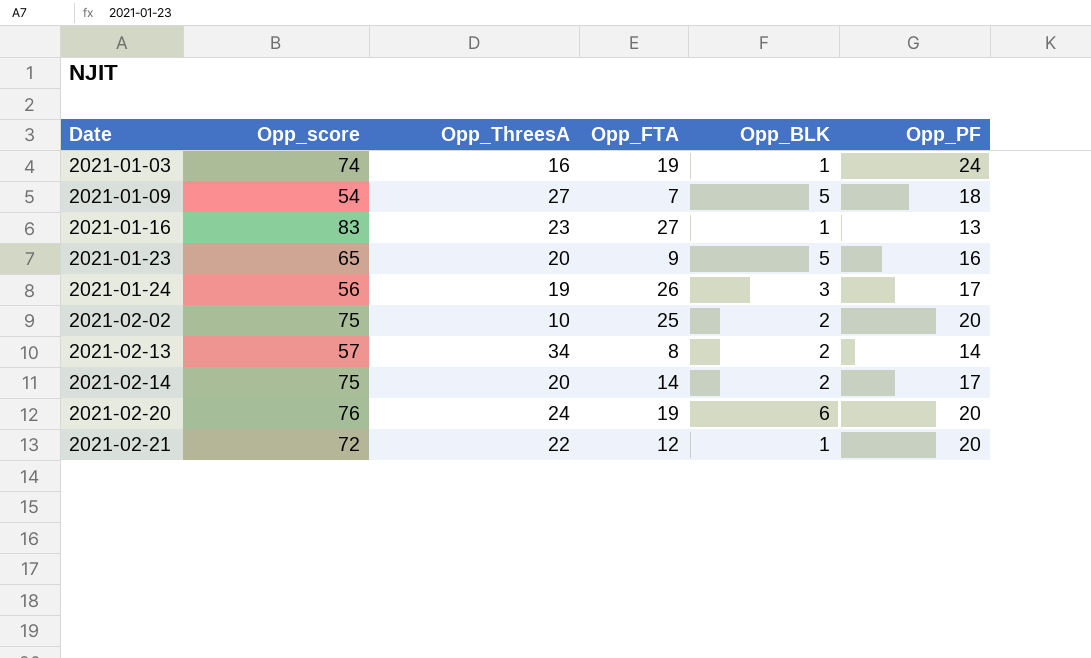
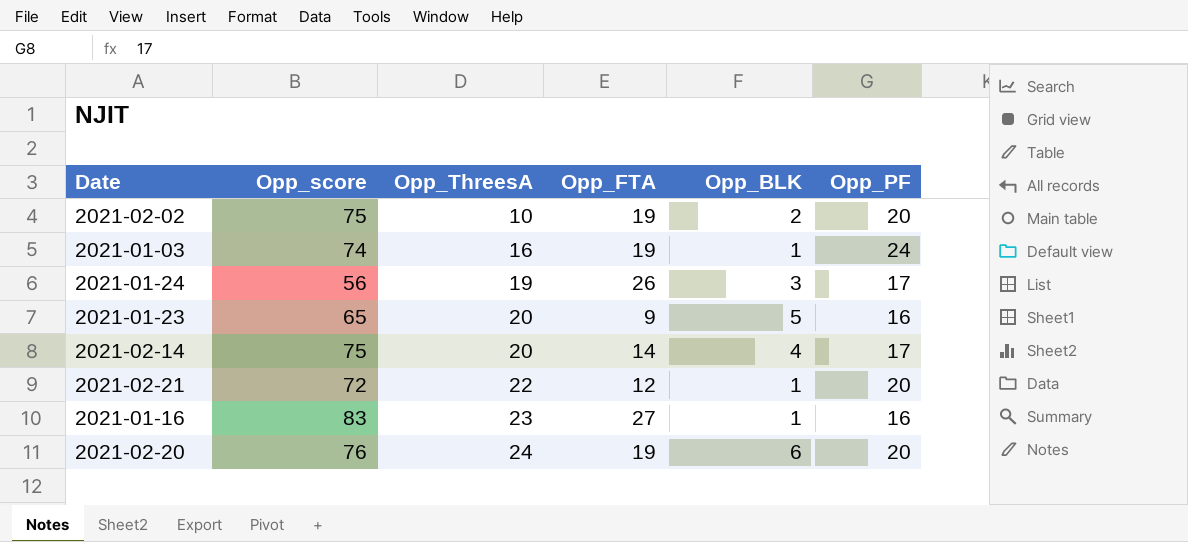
row order: Date ascending -> Opp_ThreesA ascending
row 2021-01-09: 54 | 27 | 7 | 5 | 18 -> none
row 2021-02-13: 57 | 34 | 8 | 2 | 14 -> none
2021-02-02 | Opp_FTA: 25 -> 19
2021-02-14 | Opp_BLK: 2 -> 4
2021-01-16 | Opp_PF: 13 -> 16

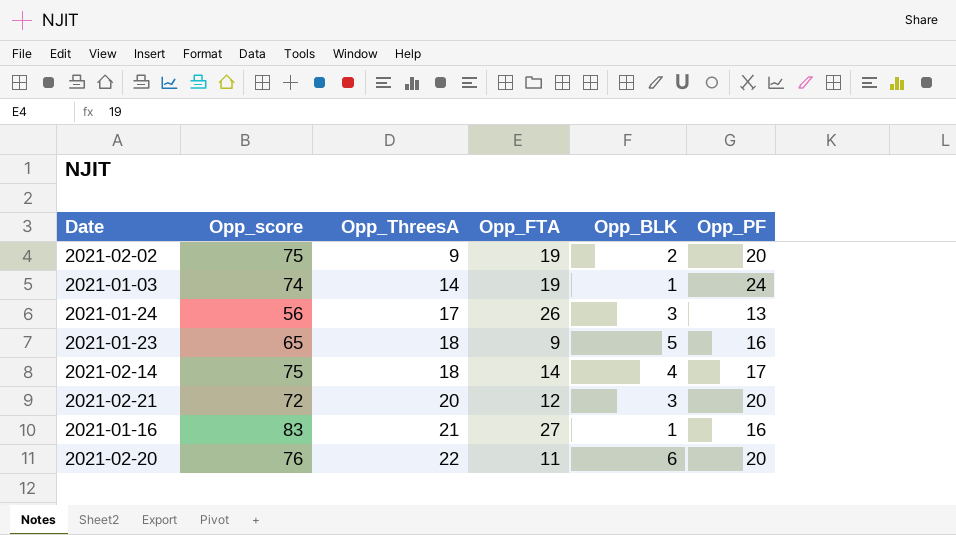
2021-02-02 | Opp_ThreesA: 10 -> 9
2021-01-03 | Opp_ThreesA: 16 -> 14
2021-01-24 | Opp_ThreesA: 19 -> 17
2021-01-24 | Opp_PF: 17 -> 13
2021-01-23 | Opp_ThreesA: 20 -> 18
2021-02-14 | Opp_ThreesA: 20 -> 18
2021-02-21 | Opp_ThreesA: 22 -> 20
2021-02-21 | Opp_BLK: 1 -> 3
2021-01-16 | Opp_ThreesA: 23 -> 21
2021-02-20 | Opp_ThreesA: 24 -> 22
2021-02-20 | Opp_FTA: 19 -> 11

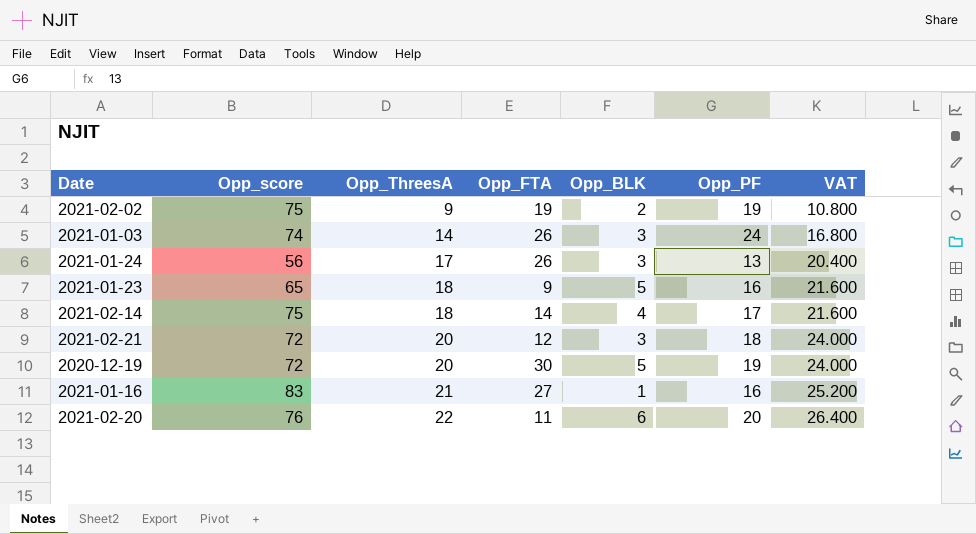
column VAT | formula: none -> [Opp_ThreesA] * 1.2
2021-02-02 | Opp_PF: 20 -> 19
2021-01-03 | Opp_FTA: 19 -> 26
2021-01-03 | Opp_BLK: 1 -> 3
2021-02-21 | Opp_PF: 20 -> 18
row 2020-12-19: none -> 72 | 20 | 30 | 5 | 19 | 24.000

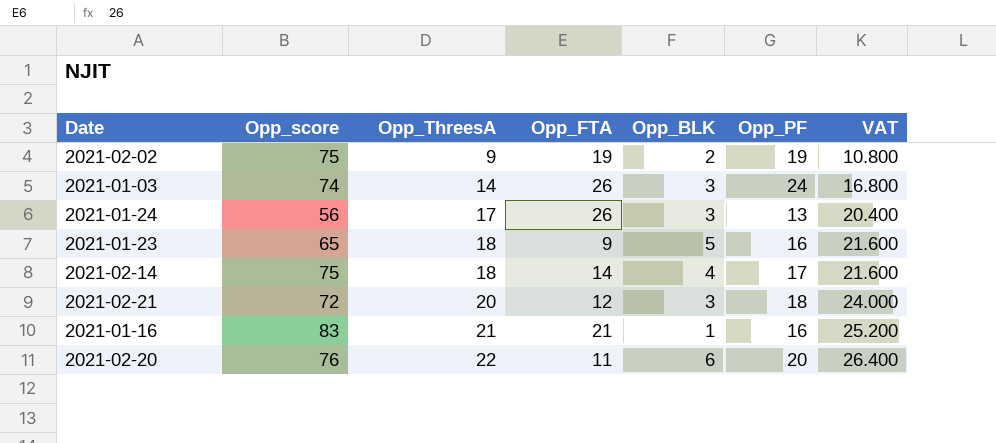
row 2020-12-19: 72 | 20 | 30 | 5 | 19 | 24.000 -> none
2021-01-16 | Opp_FTA: 27 -> 21

